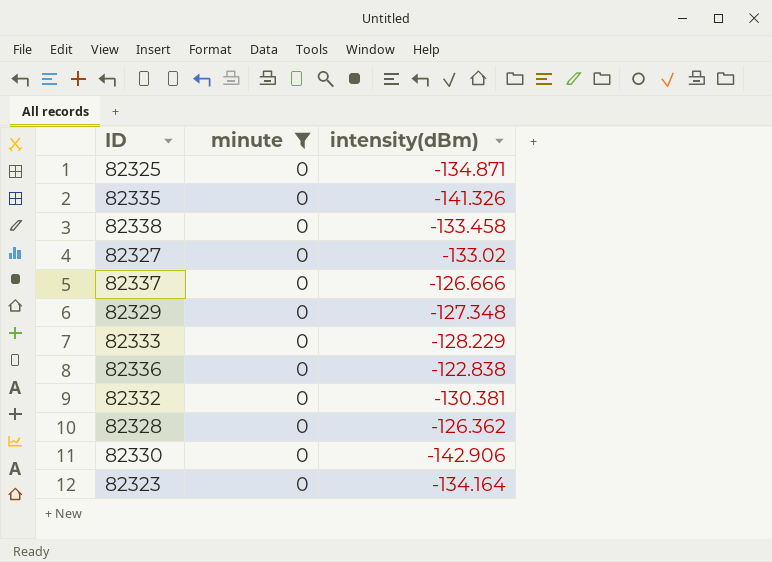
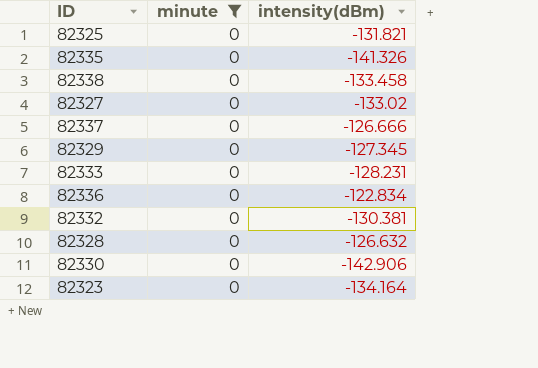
82325 | intensity(dBm): -134.871 -> -131.821
82329 | intensity(dBm): -127.348 -> -127.345
82333 | intensity(dBm): -128.229 -> -128.231
82336 | intensity(dBm): -122.838 -> -122.834
82328 | intensity(dBm): -126.362 -> -126.632

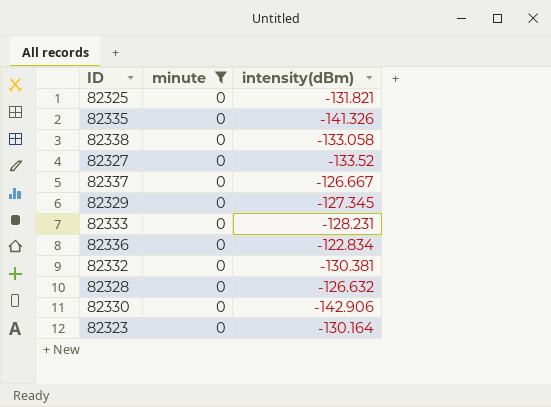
82338 | intensity(dBm): -133.458 -> -133.058
82327 | intensity(dBm): -133.02 -> -133.52
82337 | intensity(dBm): -126.666 -> -126.667
82323 | intensity(dBm): -134.164 -> -130.164

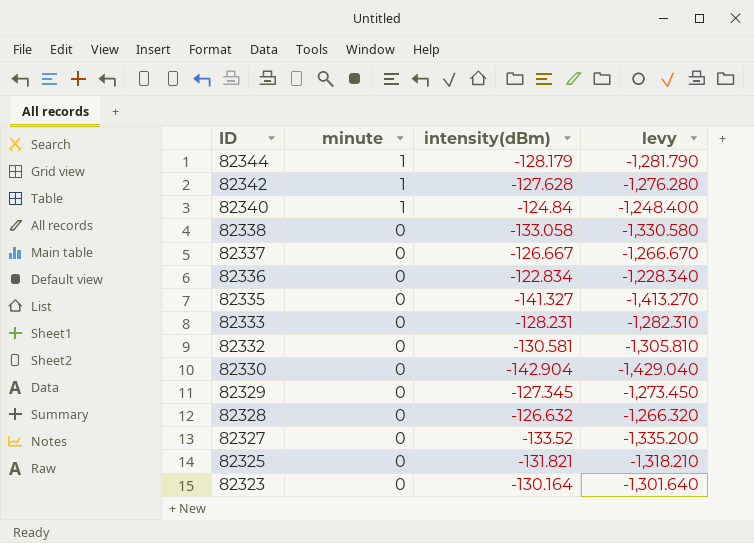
filter: minute = 0 -> none
row order: none -> ID descending
column levy | formula: none -> [intensity(dBm)] * 10
82335 | intensity(dBm): -141.326 -> -141.327
82332 | intensity(dBm): -130.381 -> -130.581
82330 | intensity(dBm): -142.906 -> -142.904

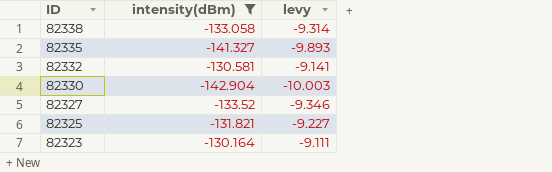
filter: none -> intensity(dBm) <= -130.164
column minute | position: 2 -> none
column levy | formula: [intensity(dBm)] * 10 -> [intensity(dBm)] * 0.07

